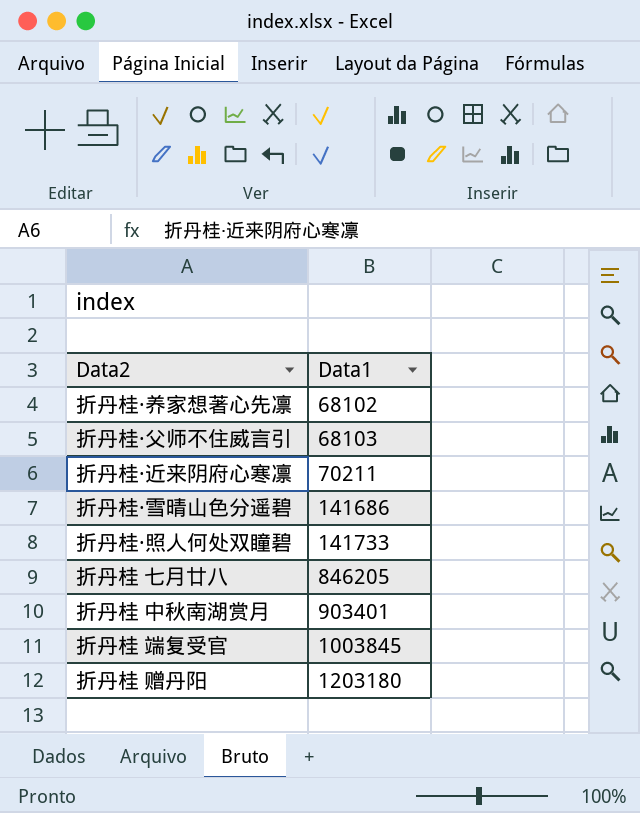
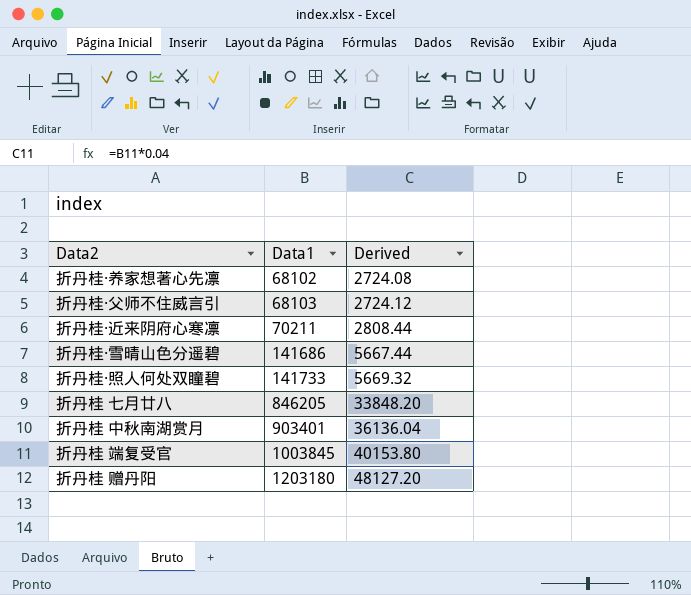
column Derived | formula: none -> [Data1] * 0.04

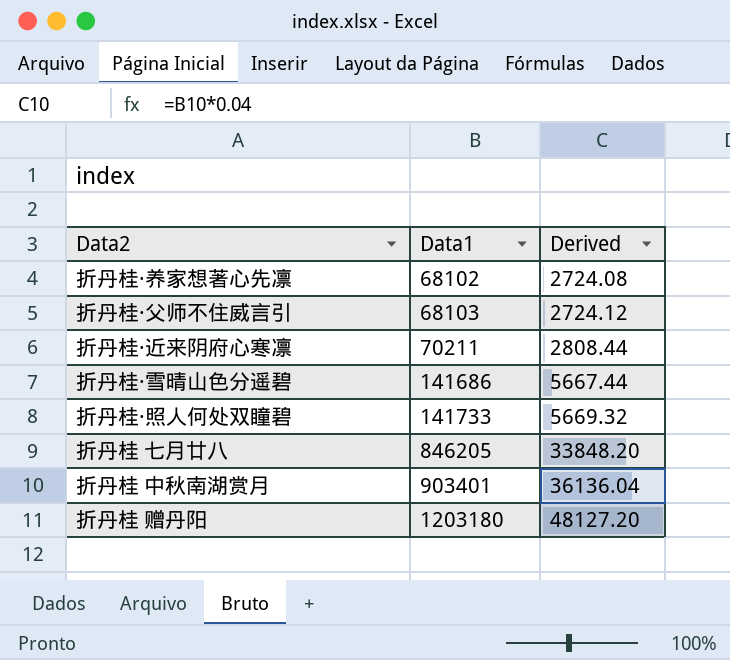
row 折丹桂 端复受官: 1003845 | 40153.80 -> none

